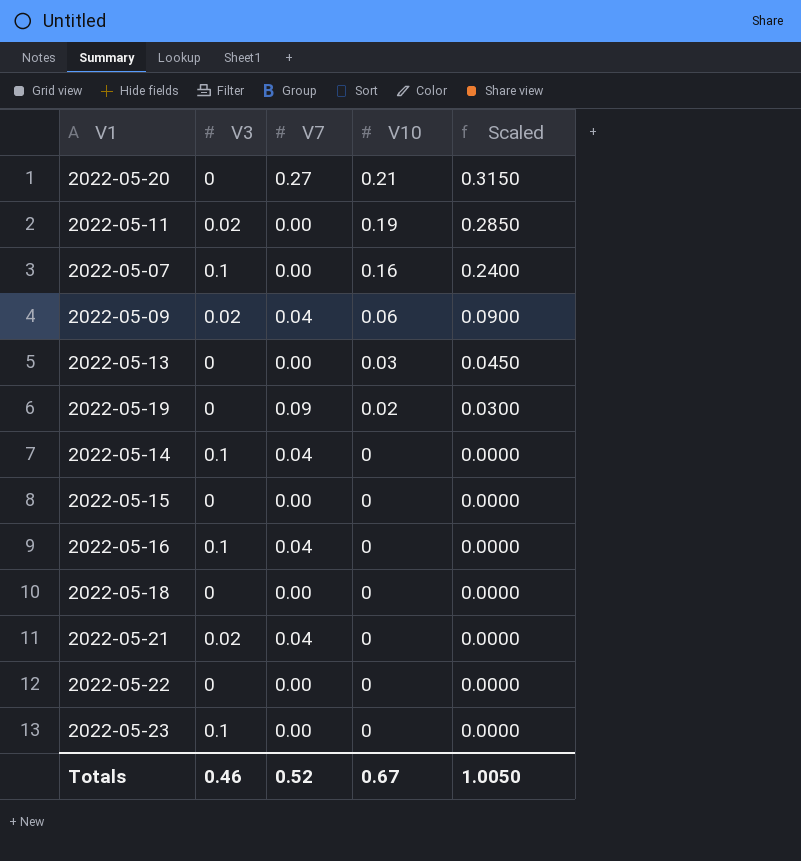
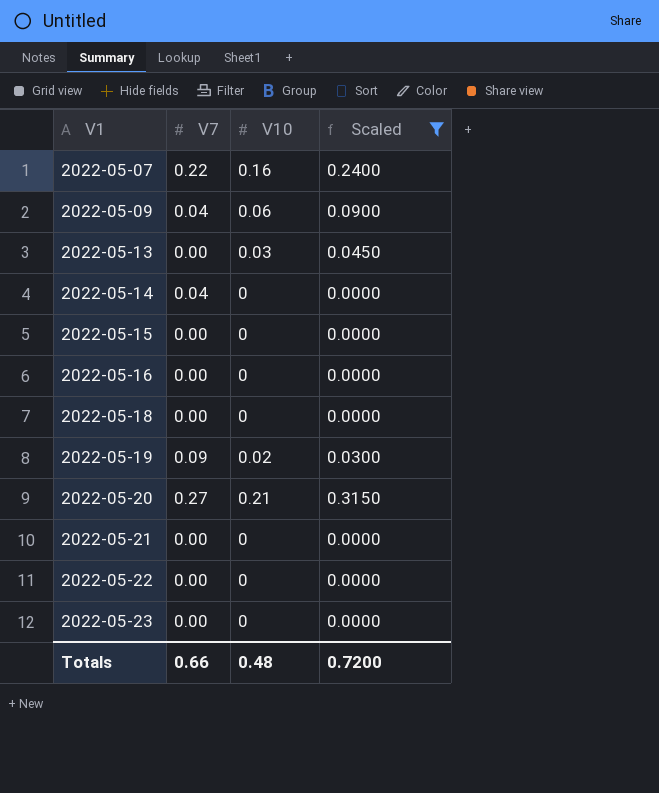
filter: none -> Scaled != 0.2850
row order: V10 descending -> V1 ascending
column V3 | position: 2 -> none
2022-05-07 | V7: 0.00 -> 0.22
2022-05-16 | V7: 0.04 -> 0.00
2022-05-21 | V7: 0.04 -> 0.00
Totals | V7: 0.52 -> 0.66
Totals | V10: 0.67 -> 0.48
Totals | Scaled: 1.0050 -> 0.7200

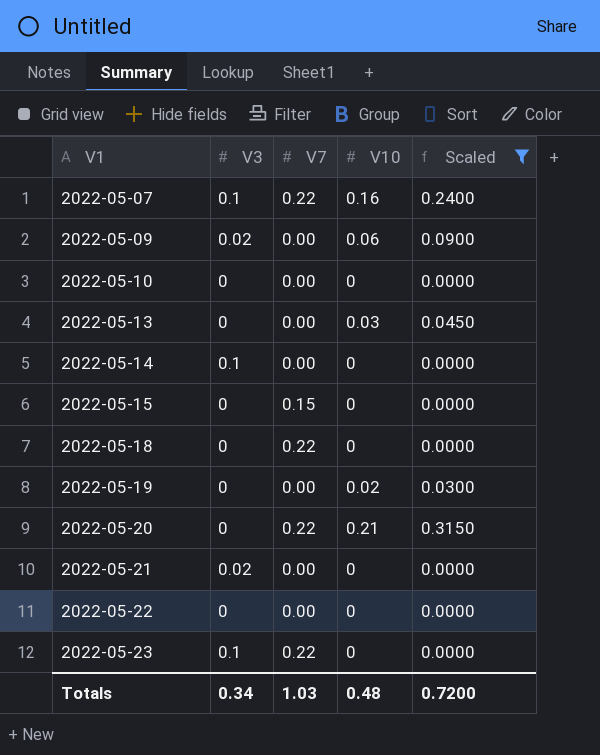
column V3 | position: none -> 2
row 2022-05-16: 0.00 | 0 | 0.0000 -> none
2022-05-09 | V7: 0.04 -> 0.00
row 2022-05-10: none -> 0 | 0.00 | 0 | 0.0000
2022-05-14 | V7: 0.04 -> 0.00
2022-05-15 | V7: 0.00 -> 0.15
2022-05-18 | V7: 0.00 -> 0.22
2022-05-19 | V7: 0.09 -> 0.00
2022-05-20 | V7: 0.27 -> 0.22
2022-05-23 | V7: 0.00 -> 0.22
Totals | V7: 0.66 -> 1.03

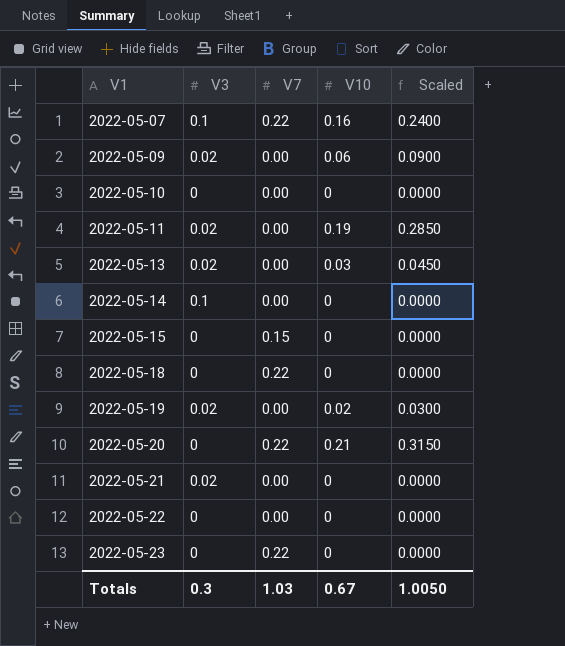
filter: Scaled != 0.2850 -> none
2022-05-13 | V3: 0 -> 0.02
2022-05-19 | V3: 0 -> 0.02
2022-05-23 | V3: 0.1 -> 0
Totals | V3: 0.34 -> 0.3
Totals | V10: 0.48 -> 0.67
Totals | Scaled: 0.7200 -> 1.0050

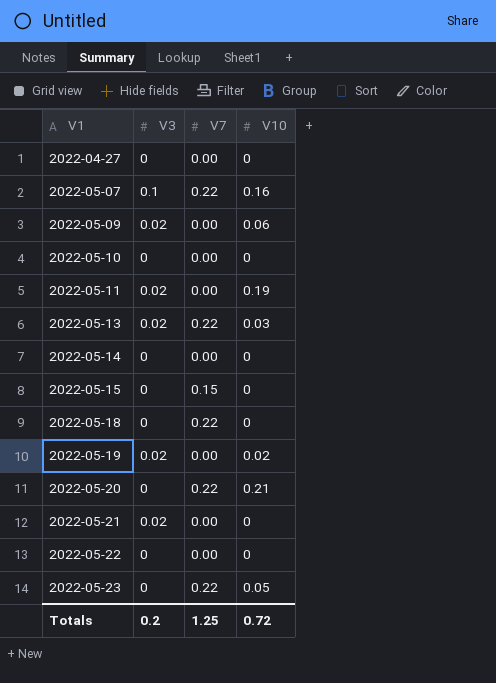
column Scaled | formula: [V10] * 1.5 -> none
row 2022-04-27: none -> 0 | 0.00 | 0
2022-05-13 | V7: 0.00 -> 0.22
2022-05-14 | V3: 0.1 -> 0
2022-05-23 | V10: 0 -> 0.05
Totals | V3: 0.3 -> 0.2
Totals | V7: 1.03 -> 1.25
Totals | V10: 0.67 -> 0.72

